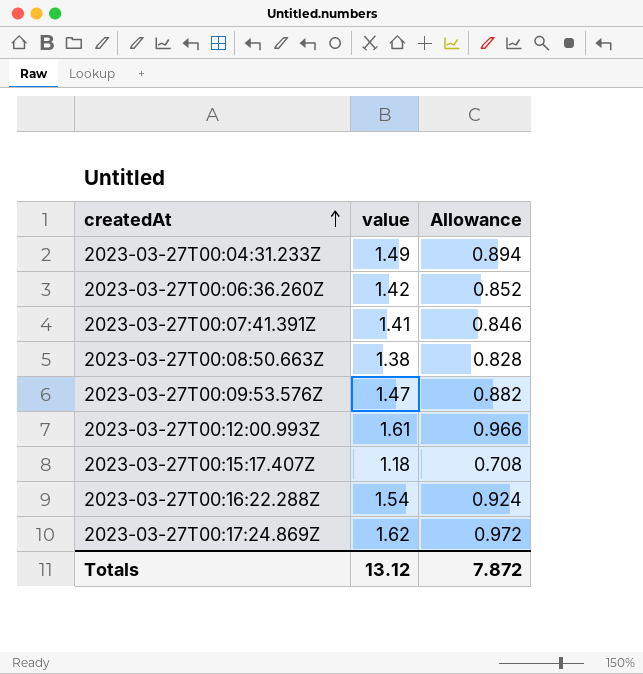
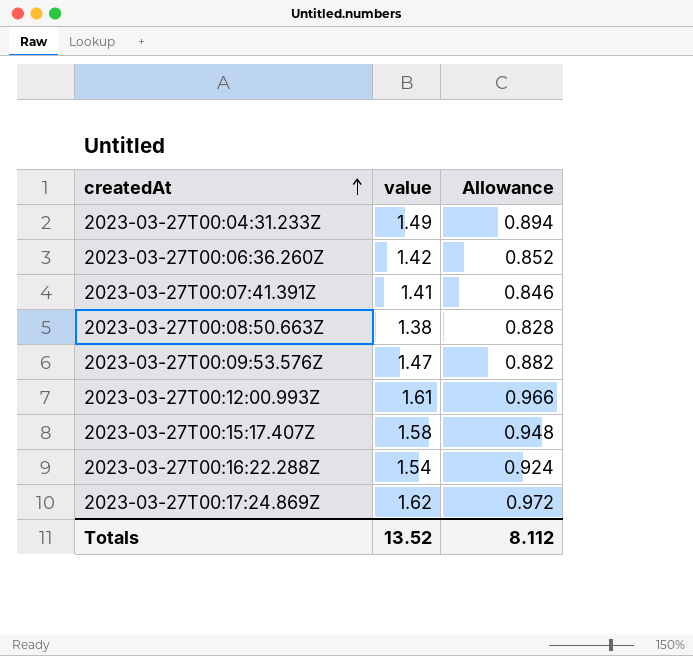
2023-03-27T00:15:17.407Z | value: 1.18 -> 1.58
2023-03-27T00:15:17.407Z | Allowance: 0.708 -> 0.948
Totals | value: 13.12 -> 13.52
Totals | Allowance: 7.872 -> 8.112

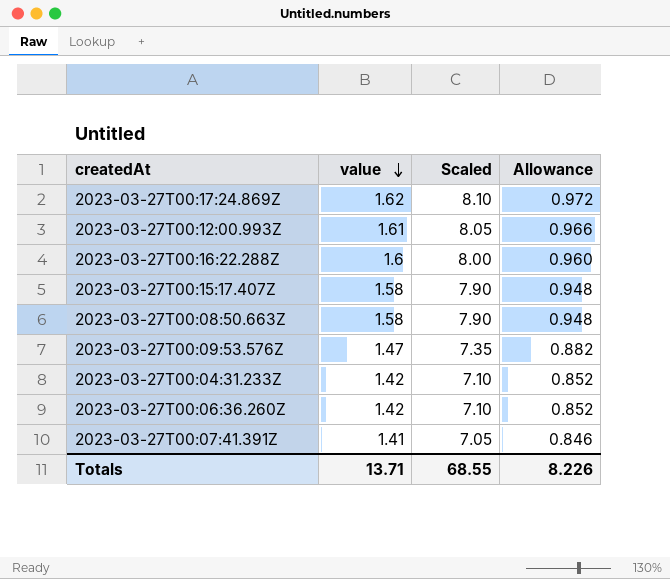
row order: createdAt ascending -> value descending
column Scaled | formula: none -> [value] * 5
2023-03-27T00:16:22.288Z | value: 1.54 -> 1.6
2023-03-27T00:16:22.288Z | Allowance: 0.924 -> 0.960
2023-03-27T00:08:50.663Z | value: 1.38 -> 1.58
2023-03-27T00:08:50.663Z | Allowance: 0.828 -> 0.948
2023-03-27T00:04:31.233Z | value: 1.49 -> 1.42
2023-03-27T00:04:31.233Z | Allowance: 0.894 -> 0.852
Totals | value: 13.52 -> 13.71
Totals | Allowance: 8.112 -> 8.226

